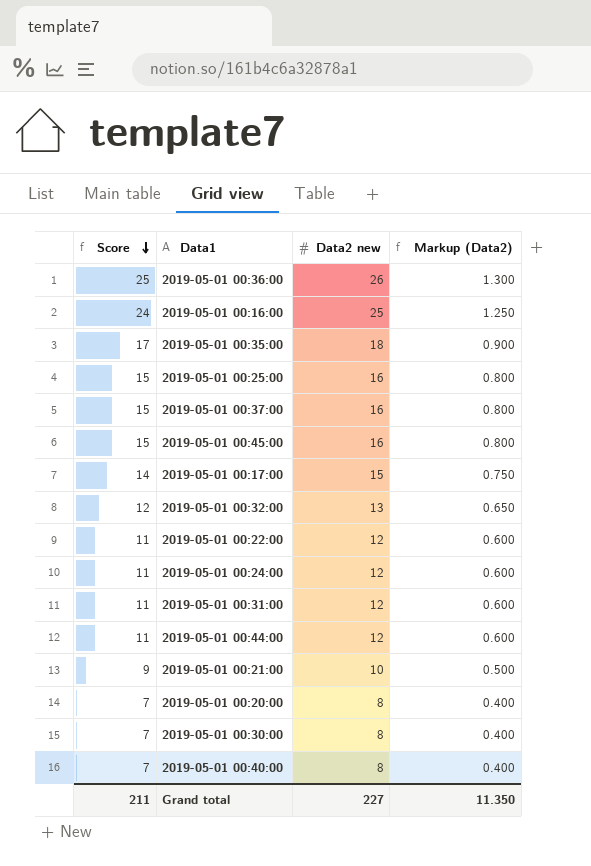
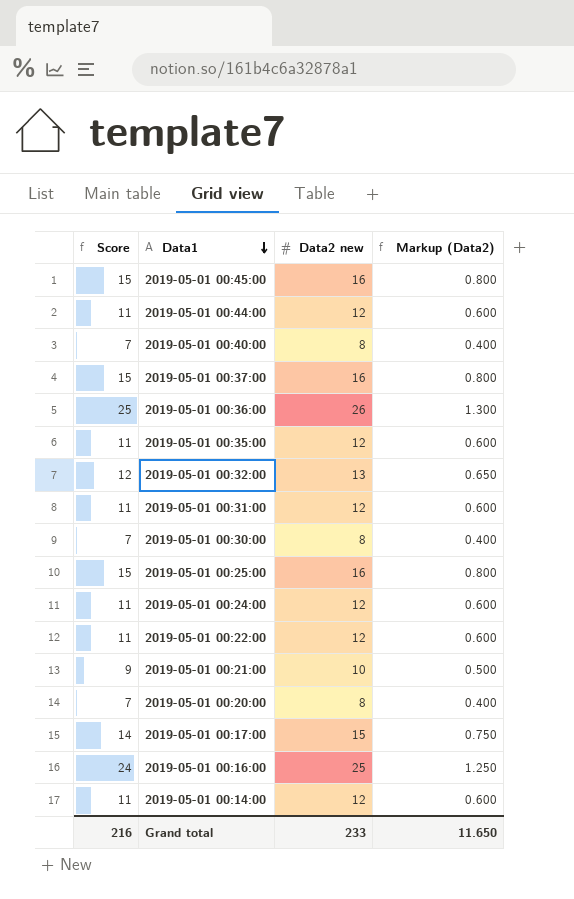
row order: Score descending -> Data1 descending
2019-05-01 00:35:00 | Score: 17 -> 11
2019-05-01 00:35:00 | Data2 new: 18 -> 12
2019-05-01 00:35:00 | Markup (Data2): 0.900 -> 0.600
row 2019-05-01 00:14:00: none -> 11 | 12 | 0.600
Grand total | Score: 211 -> 216
Grand total | Data2 new: 227 -> 233
Grand total | Markup (Data2): 11.350 -> 11.650

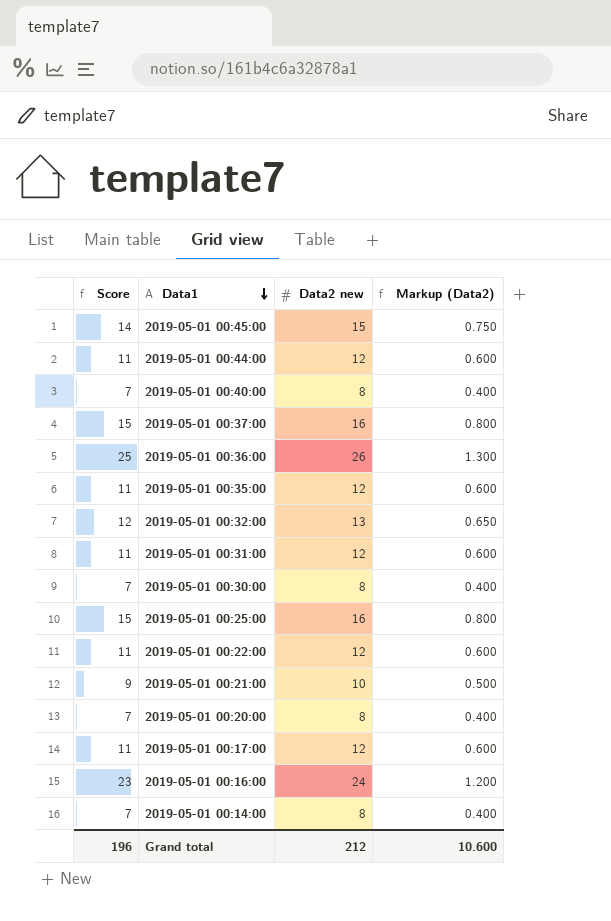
row 2019-05-01 00:24:00: 11 | 12 | 0.600 -> none
2019-05-01 00:45:00 | Score: 15 -> 14
2019-05-01 00:45:00 | Data2 new: 16 -> 15
2019-05-01 00:45:00 | Markup (Data2): 0.800 -> 0.750
2019-05-01 00:17:00 | Score: 14 -> 11
2019-05-01 00:17:00 | Data2 new: 15 -> 12
2019-05-01 00:17:00 | Markup (Data2): 0.750 -> 0.600
2019-05-01 00:16:00 | Score: 24 -> 23
2019-05-01 00:16:00 | Data2 new: 25 -> 24
2019-05-01 00:16:00 | Markup (Data2): 1.250 -> 1.200
2019-05-01 00:14:00 | Score: 11 -> 7
2019-05-01 00:14:00 | Data2 new: 12 -> 8
2019-05-01 00:14:00 | Markup (Data2): 0.600 -> 0.400
Grand total | Score: 216 -> 196
Grand total | Data2 new: 233 -> 212
Grand total | Markup (Data2): 11.650 -> 10.600

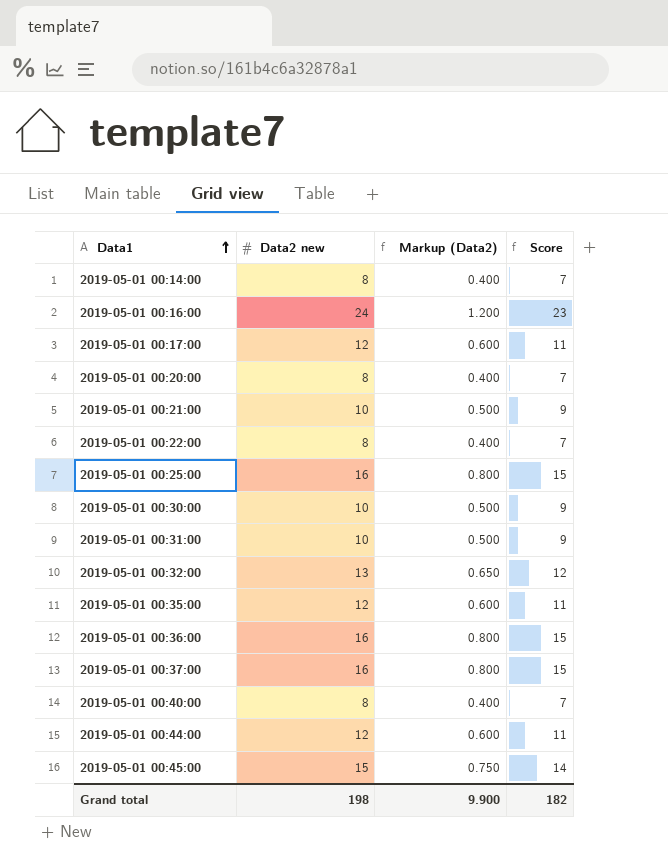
row order: Data1 descending -> Data1 ascending
column Score | position: 1 -> 4
2019-05-01 00:22:00 | Data2 new: 12 -> 8
2019-05-01 00:22:00 | Markup (Data2): 0.600 -> 0.400
2019-05-01 00:22:00 | Score: 11 -> 7
2019-05-01 00:30:00 | Data2 new: 8 -> 10
2019-05-01 00:30:00 | Markup (Data2): 0.400 -> 0.500
2019-05-01 00:30:00 | Score: 7 -> 9
2019-05-01 00:31:00 | Data2 new: 12 -> 10
2019-05-01 00:31:00 | Markup (Data2): 0.600 -> 0.500
2019-05-01 00:31:00 | Score: 11 -> 9
2019-05-01 00:36:00 | Data2 new: 26 -> 16
2019-05-01 00:36:00 | Markup (Data2): 1.300 -> 0.800
2019-05-01 00:36:00 | Score: 25 -> 15
Grand total | Data2 new: 212 -> 198
Grand total | Markup (Data2): 10.600 -> 9.900
Grand total | Score: 196 -> 182

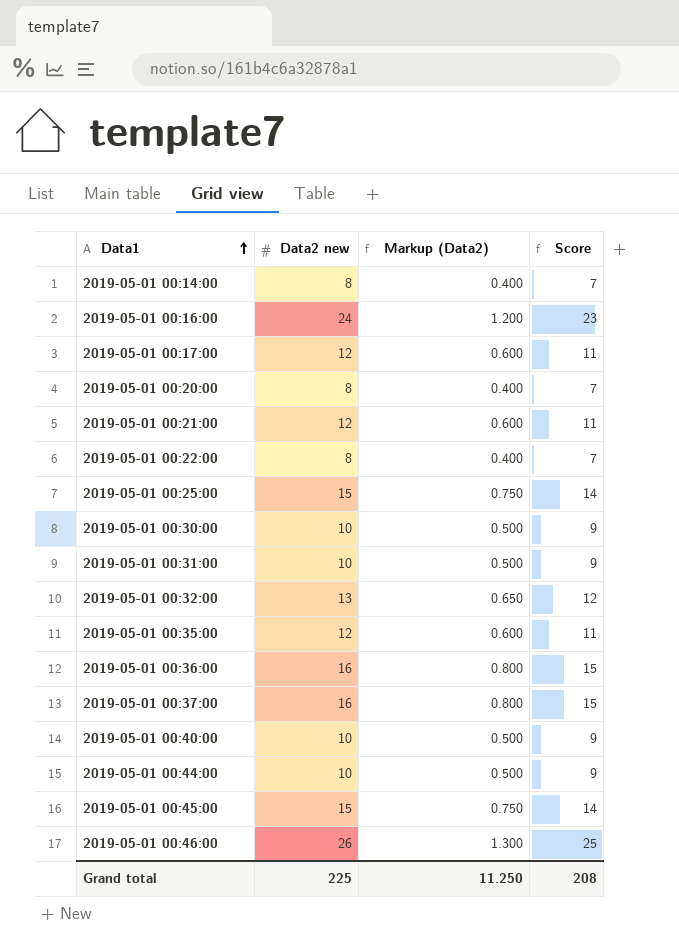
2019-05-01 00:21:00 | Data2 new: 10 -> 12
2019-05-01 00:21:00 | Markup (Data2): 0.500 -> 0.600
2019-05-01 00:21:00 | Score: 9 -> 11
2019-05-01 00:25:00 | Data2 new: 16 -> 15
2019-05-01 00:25:00 | Markup (Data2): 0.800 -> 0.750
2019-05-01 00:25:00 | Score: 15 -> 14
2019-05-01 00:40:00 | Data2 new: 8 -> 10
2019-05-01 00:40:00 | Markup (Data2): 0.400 -> 0.500
2019-05-01 00:40:00 | Score: 7 -> 9
2019-05-01 00:44:00 | Data2 new: 12 -> 10
2019-05-01 00:44:00 | Markup (Data2): 0.600 -> 0.500
2019-05-01 00:44:00 | Score: 11 -> 9
row 2019-05-01 00:46:00: none -> 26 | 1.300 | 25
Grand total | Data2 new: 198 -> 225
Grand total | Markup (Data2): 9.900 -> 11.250
Grand total | Score: 182 -> 208

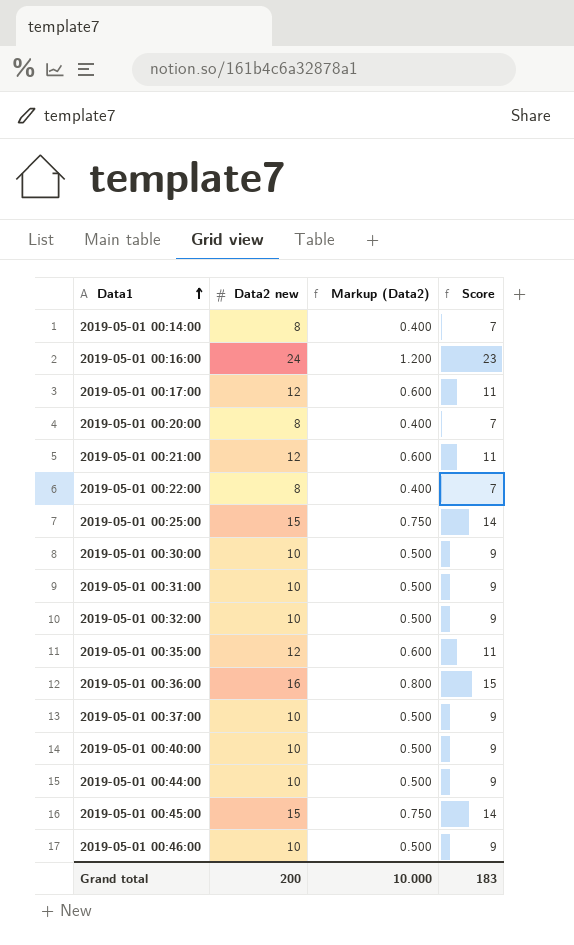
2019-05-01 00:32:00 | Data2 new: 13 -> 10
2019-05-01 00:32:00 | Markup (Data2): 0.650 -> 0.500
2019-05-01 00:32:00 | Score: 12 -> 9
2019-05-01 00:37:00 | Data2 new: 16 -> 10
2019-05-01 00:37:00 | Markup (Data2): 0.800 -> 0.500
2019-05-01 00:37:00 | Score: 15 -> 9
2019-05-01 00:46:00 | Data2 new: 26 -> 10
2019-05-01 00:46:00 | Markup (Data2): 1.300 -> 0.500
2019-05-01 00:46:00 | Score: 25 -> 9
Grand total | Data2 new: 225 -> 200
Grand total | Markup (Data2): 11.250 -> 10.000
Grand total | Score: 208 -> 183

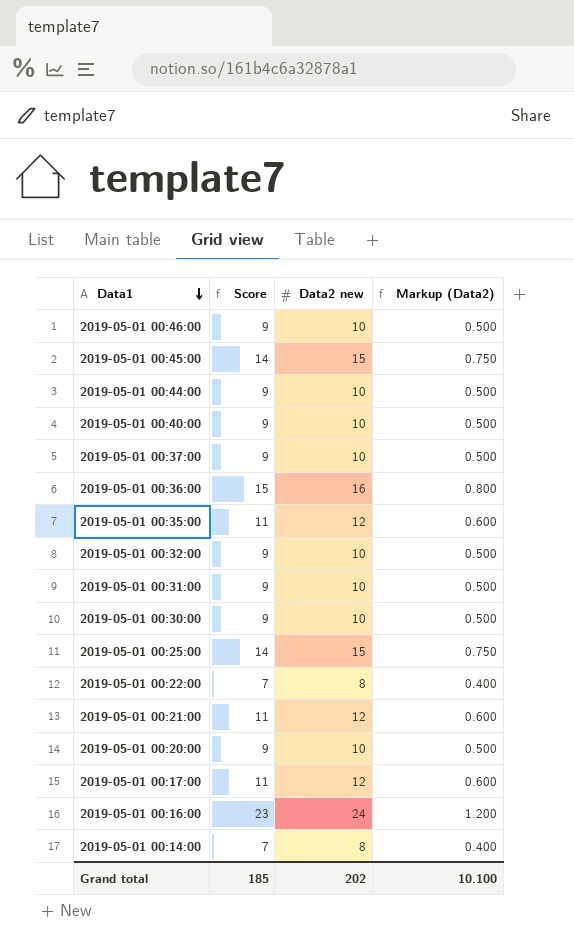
row order: Data1 ascending -> Data1 descending
column Score | position: 4 -> 2
2019-05-01 00:20:00 | Score: 7 -> 9
2019-05-01 00:20:00 | Data2 new: 8 -> 10
2019-05-01 00:20:00 | Markup (Data2): 0.400 -> 0.500
Grand total | Score: 183 -> 185
Grand total | Data2 new: 200 -> 202
Grand total | Markup (Data2): 10.000 -> 10.100

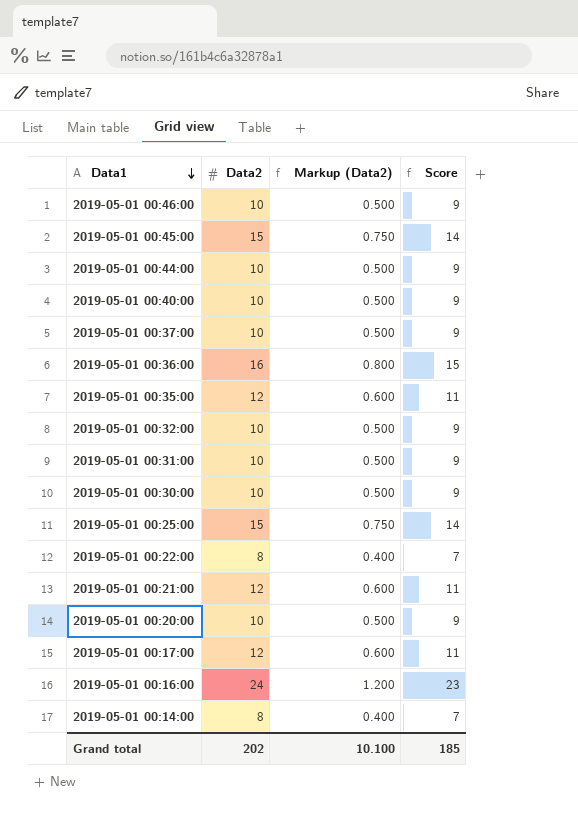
column name: Data2 new -> Data2
column Score | position: 2 -> 4

